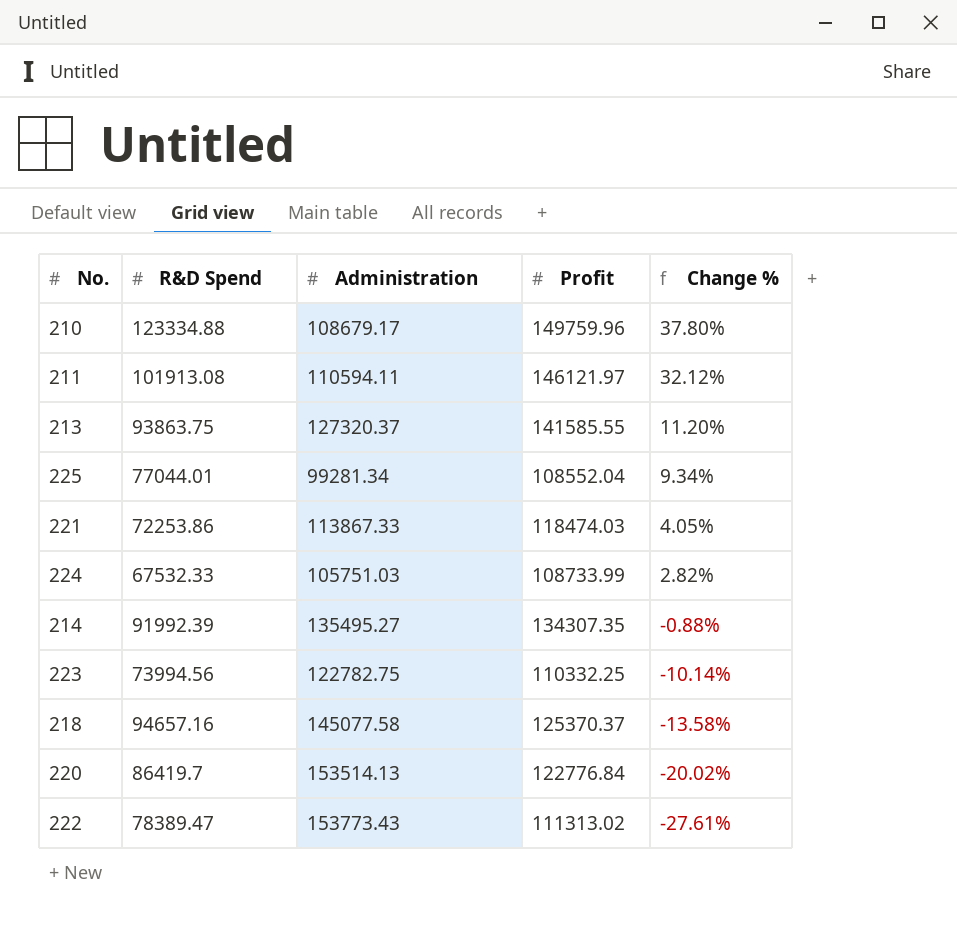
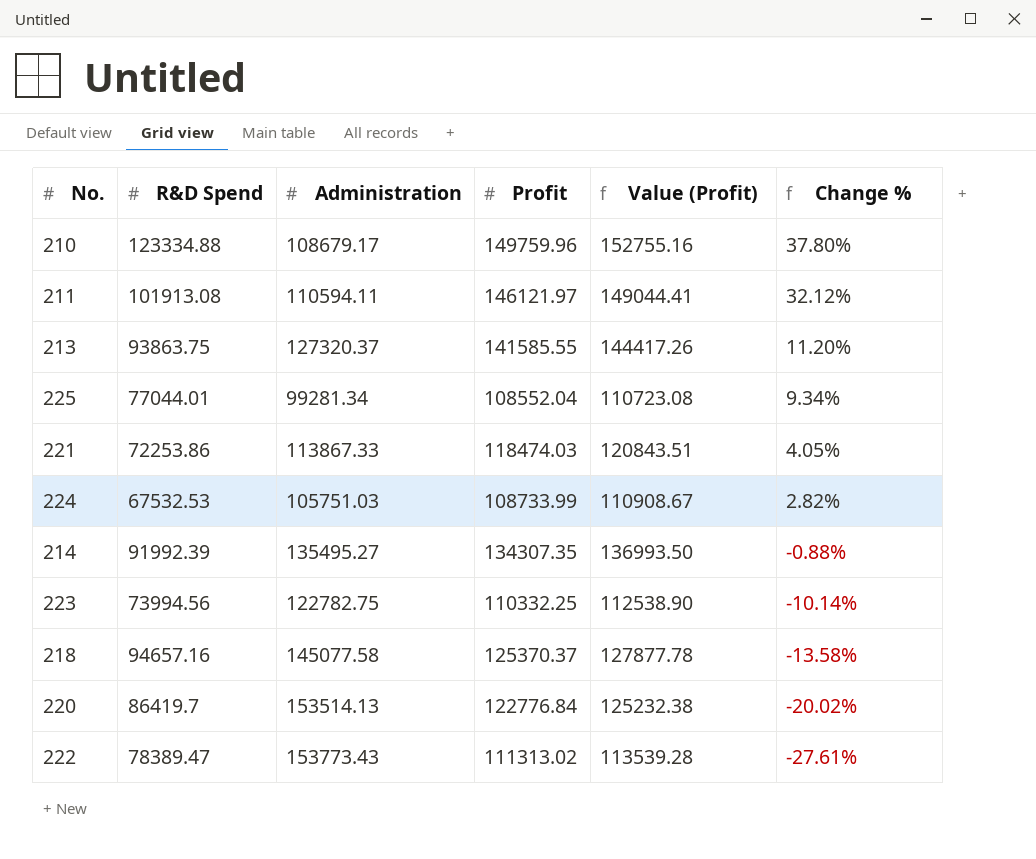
column Value (Profit) | formula: none -> [Profit] * 1.02
224 | R&D Spend: 67532.33 -> 67532.53

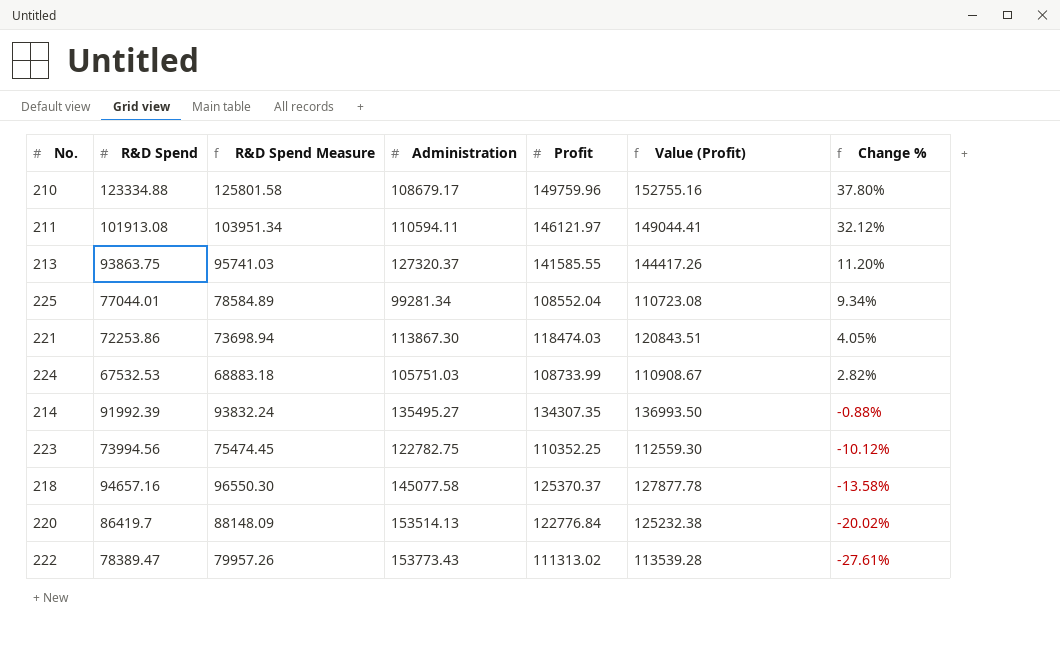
column R&D Spend Measure | formula: none -> [R&D Spend] * 1.02
221 | Administration: 113867.33 -> 113867.30
223 | Profit: 110332.25 -> 110352.25
223 | Value (Profit): 112538.90 -> 112559.30
223 | Change %: -10.14% -> -10.12%

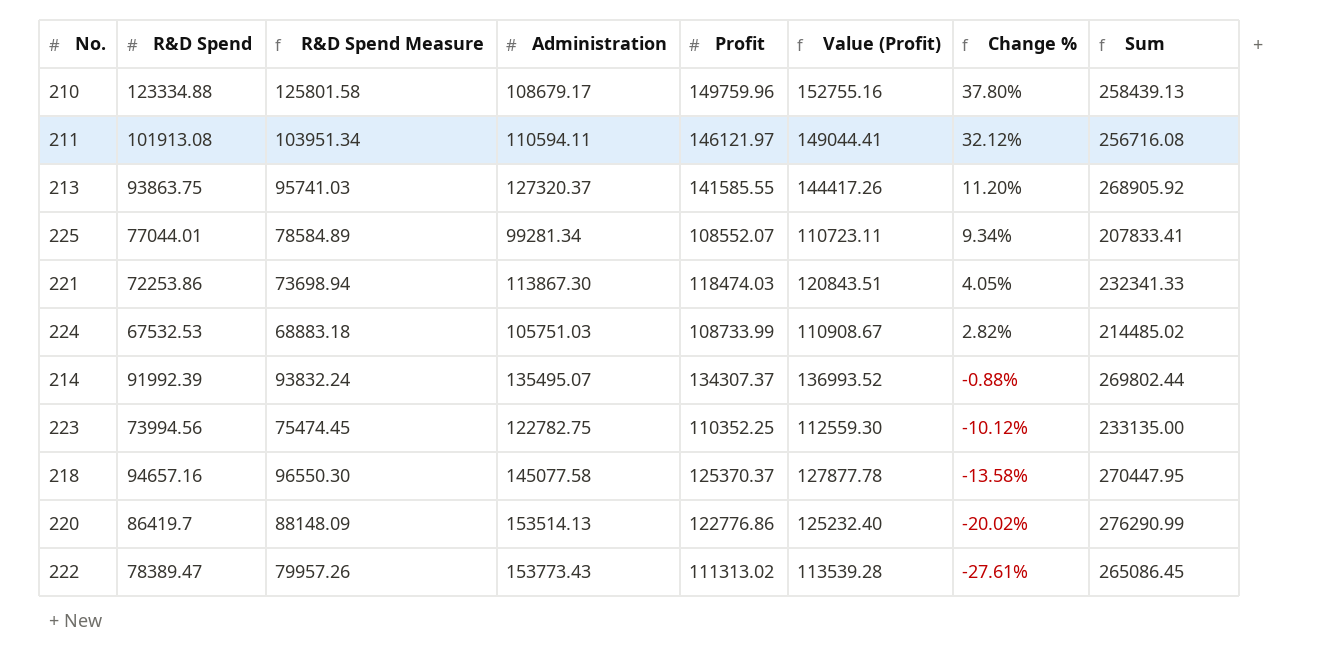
column Sum | formula: none -> [Administration] + [Profit]
225 | Profit: 108552.04 -> 108552.07
225 | Value (Profit): 110723.08 -> 110723.11
214 | Administration: 135495.27 -> 135495.07
214 | Profit: 134307.35 -> 134307.37
214 | Value (Profit): 136993.50 -> 136993.52
220 | Profit: 122776.84 -> 122776.86
220 | Value (Profit): 125232.38 -> 125232.40

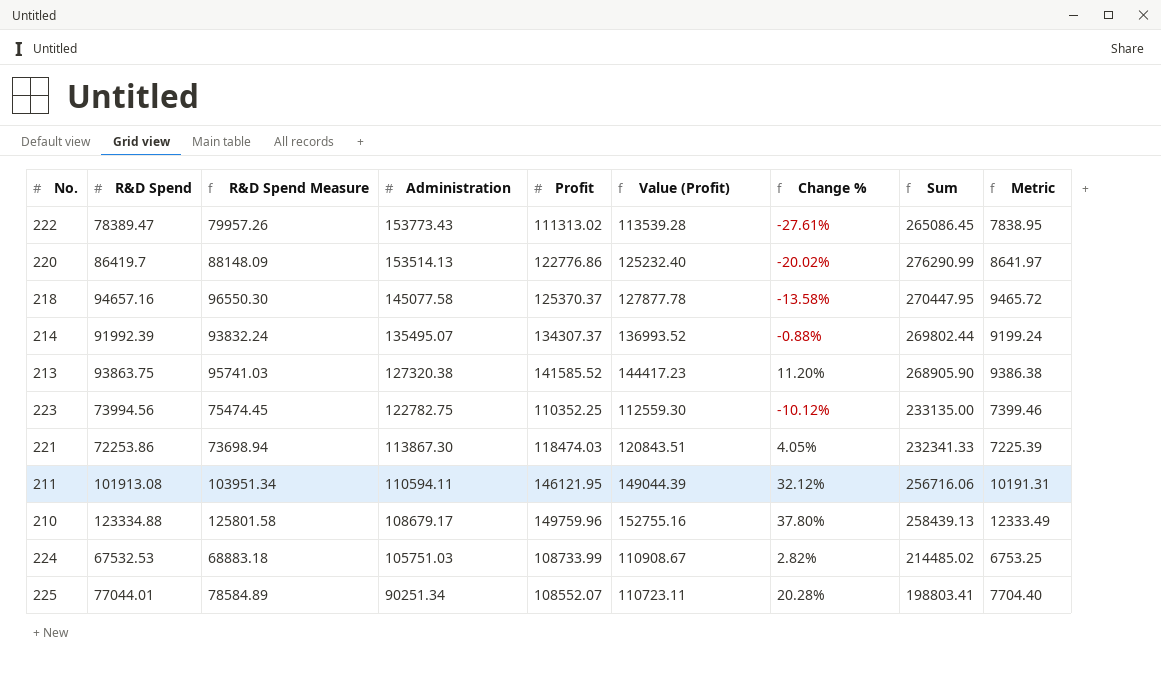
row order: Change % descending -> Administration descending
column Metric | formula: none -> [R&D Spend] * 0.1
213 | Administration: 127320.37 -> 127320.38
213 | Profit: 141585.55 -> 141585.52
213 | Value (Profit): 144417.26 -> 144417.23
213 | Sum: 268905.92 -> 268905.90
211 | Profit: 146121.97 -> 146121.95
211 | Value (Profit): 149044.41 -> 149044.39
211 | Sum: 256716.08 -> 256716.06
225 | Administration: 99281.34 -> 90251.34
225 | Change %: 9.34% -> 20.28%
225 | Sum: 207833.41 -> 198803.41

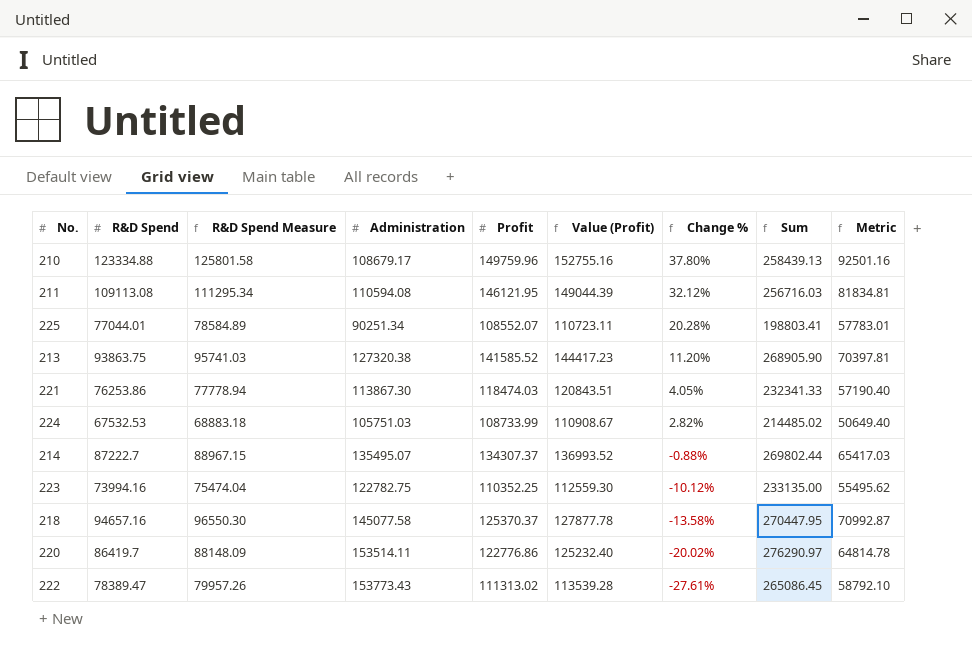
row order: Administration descending -> Change % descending
column Metric | formula: [R&D Spend] * 0.1 -> [R&D Spend] * 0.75
211 | R&D Spend: 101913.08 -> 109113.08
211 | R&D Spend Measure: 103951.34 -> 111295.34
211 | Administration: 110594.11 -> 110594.08
211 | Sum: 256716.06 -> 256716.03
221 | R&D Spend: 72253.86 -> 76253.86
221 | R&D Spend Measure: 73698.94 -> 77778.94
214 | R&D Spend: 91992.39 -> 87222.7
214 | R&D Spend Measure: 93832.24 -> 88967.15
223 | R&D Spend: 73994.56 -> 73994.16
223 | R&D Spend Measure: 75474.45 -> 75474.04
220 | Administration: 153514.13 -> 153514.11
220 | Sum: 276290.99 -> 276290.97

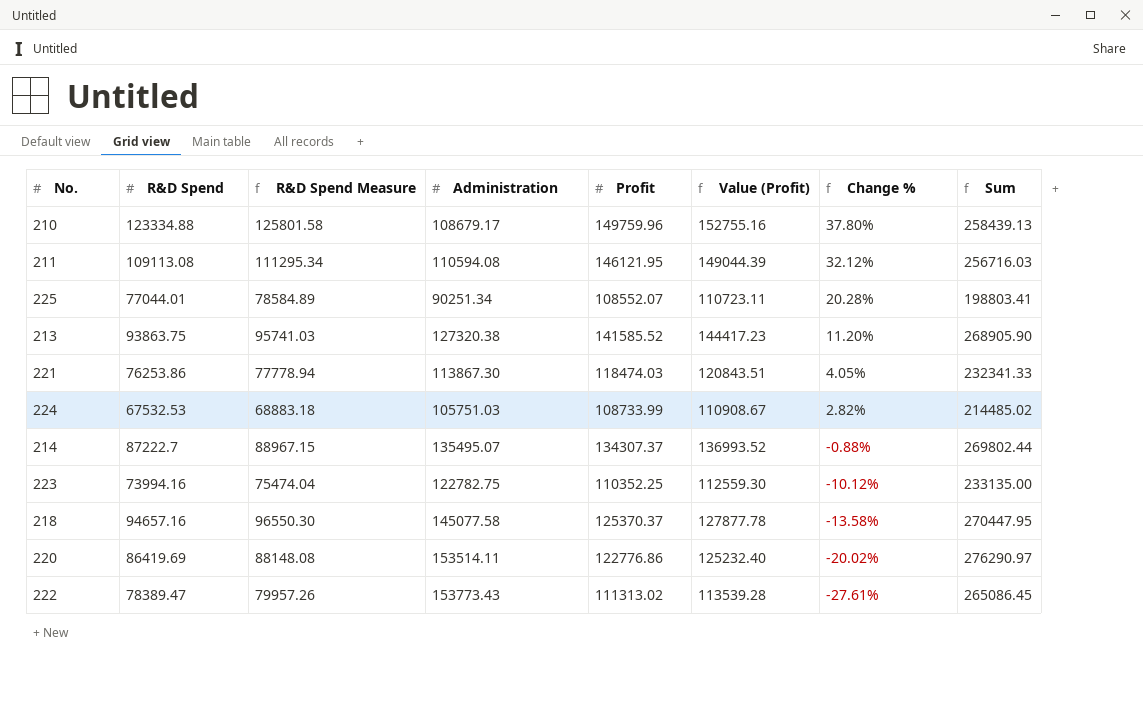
column Metric | formula: [R&D Spend] * 0.75 -> none
220 | R&D Spend: 86419.7 -> 86419.69
220 | R&D Spend Measure: 88148.09 -> 88148.08

